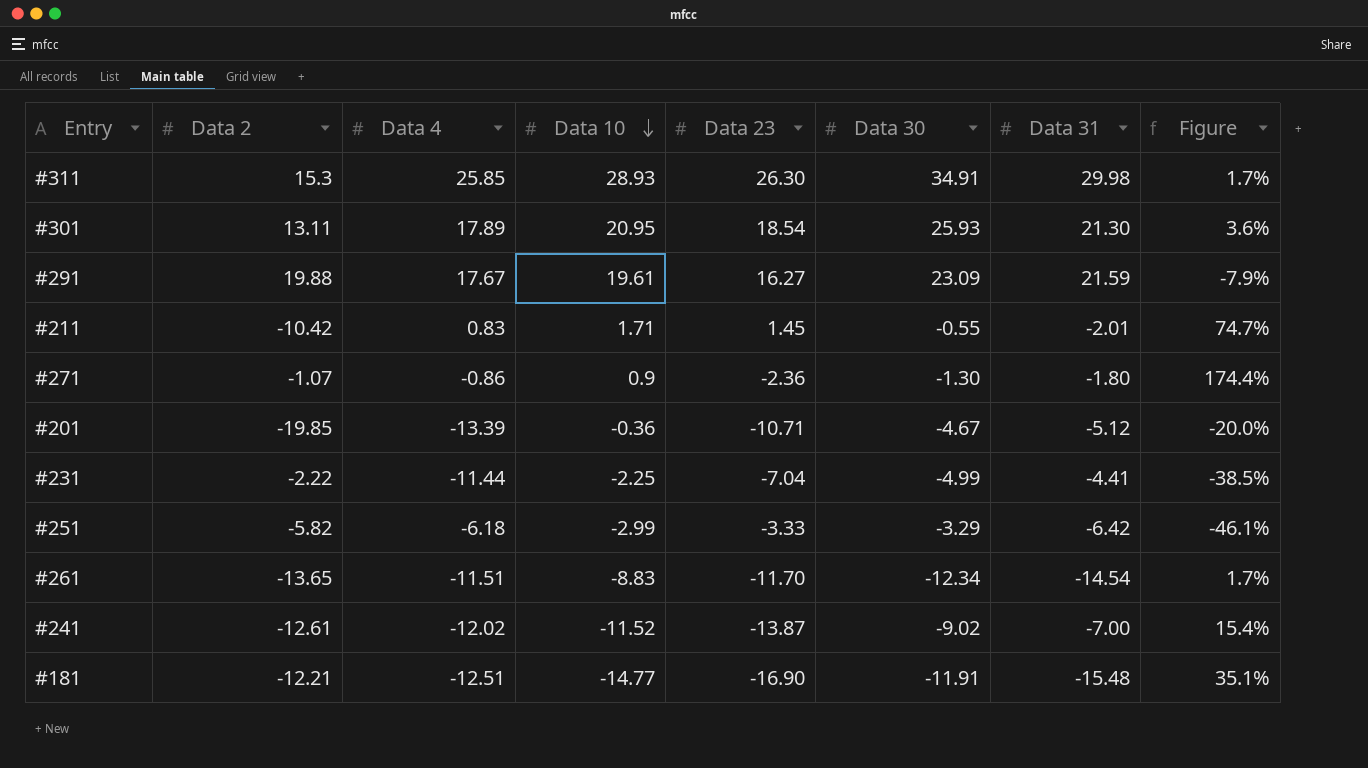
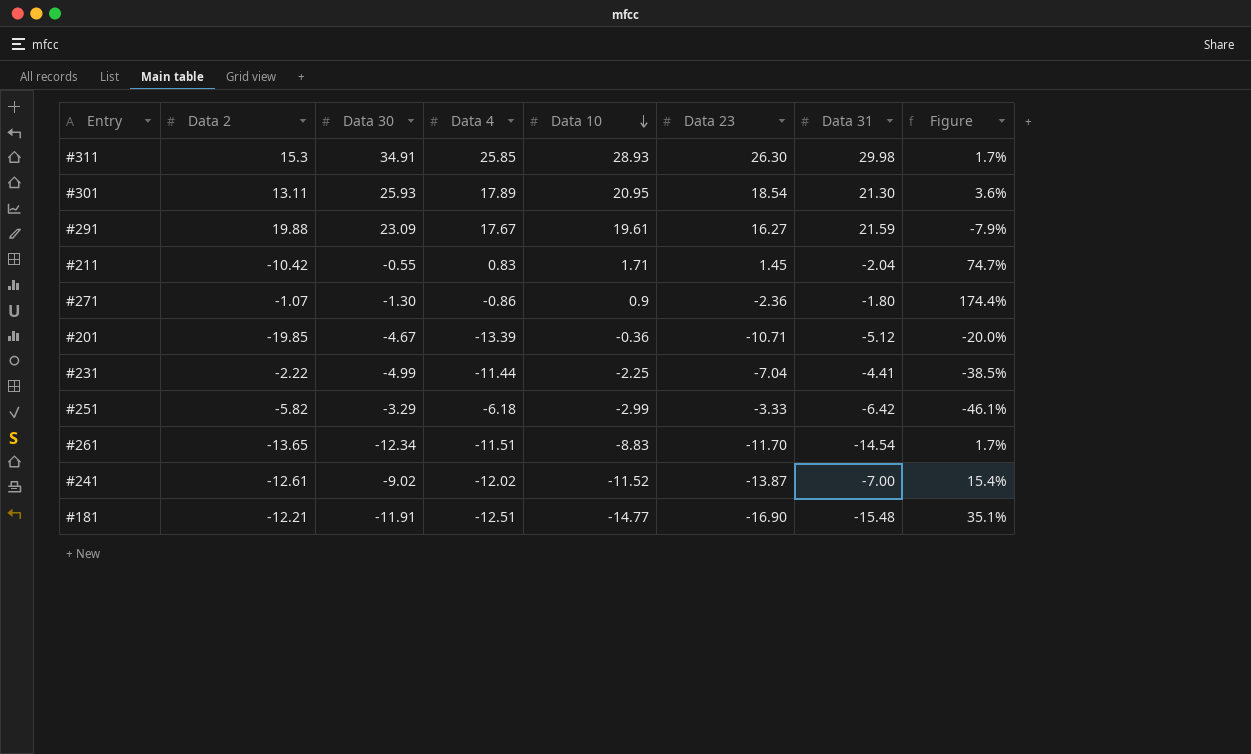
column Data 30 | position: 6 -> 3
#211 | Data 31: -2.01 -> -2.04

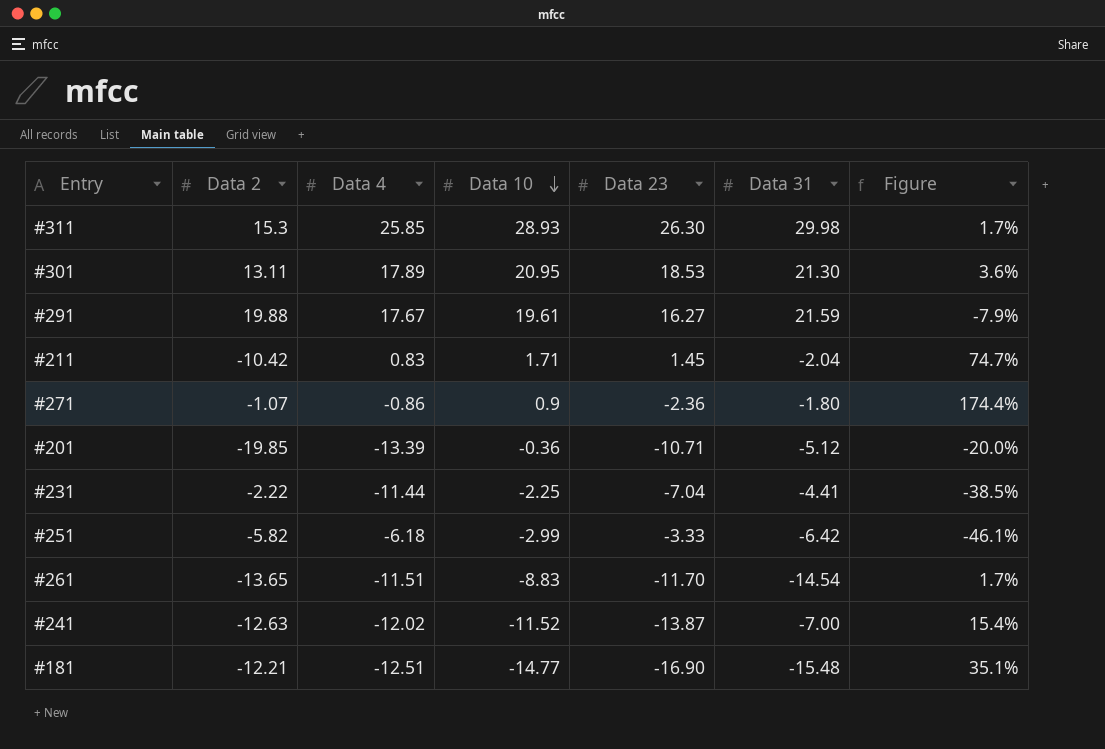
column Data 30 | position: 3 -> none
#301 | Data 23: 18.54 -> 18.53
#241 | Data 2: -12.61 -> -12.63

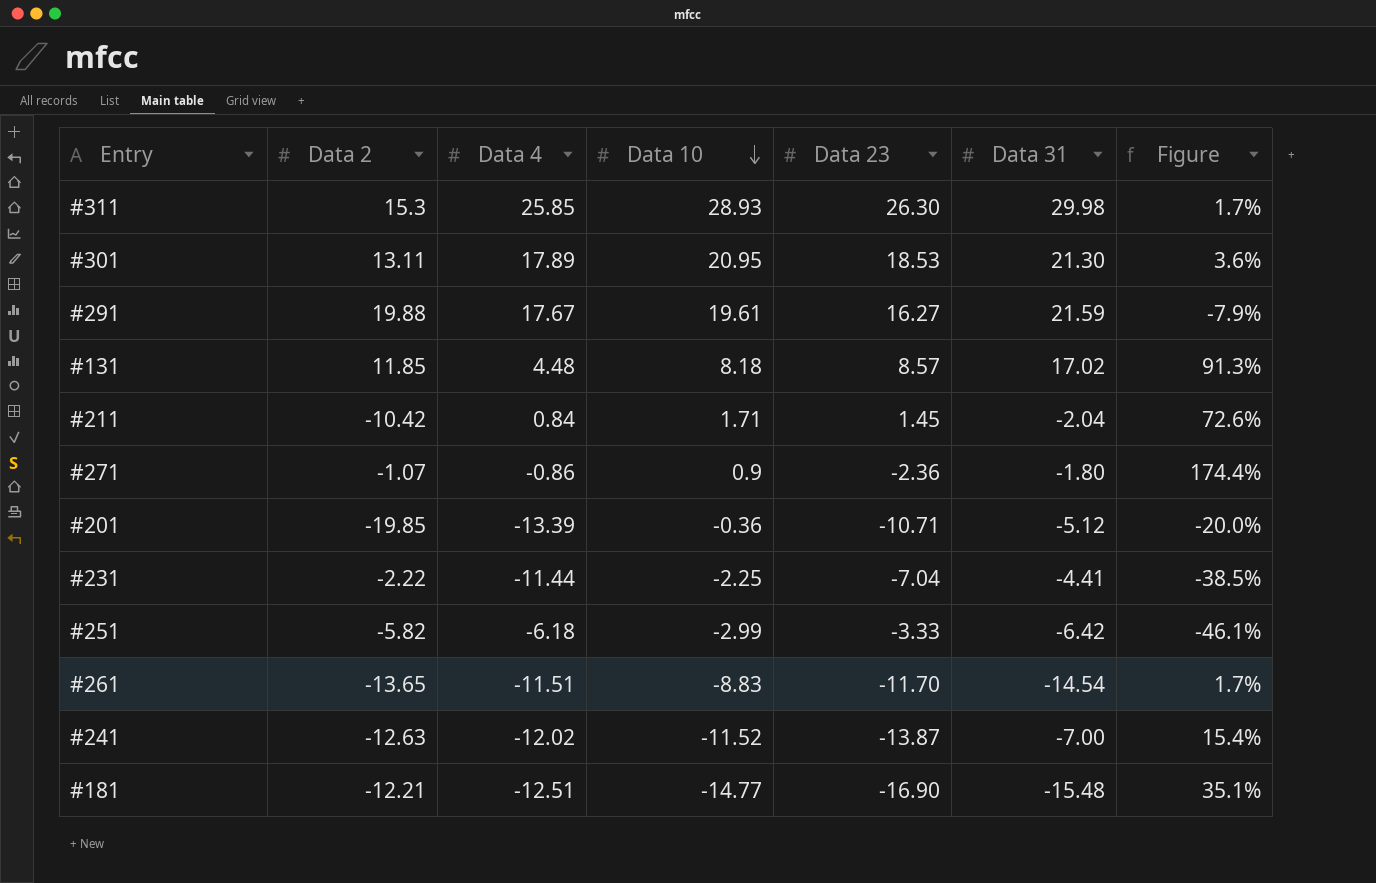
row #131: none -> 11.85 | 4.48 | 8.18 | 8.57 | 17.02 | 91.3%
#211 | Data 4: 0.83 -> 0.84
#211 | Figure: 74.7% -> 72.6%

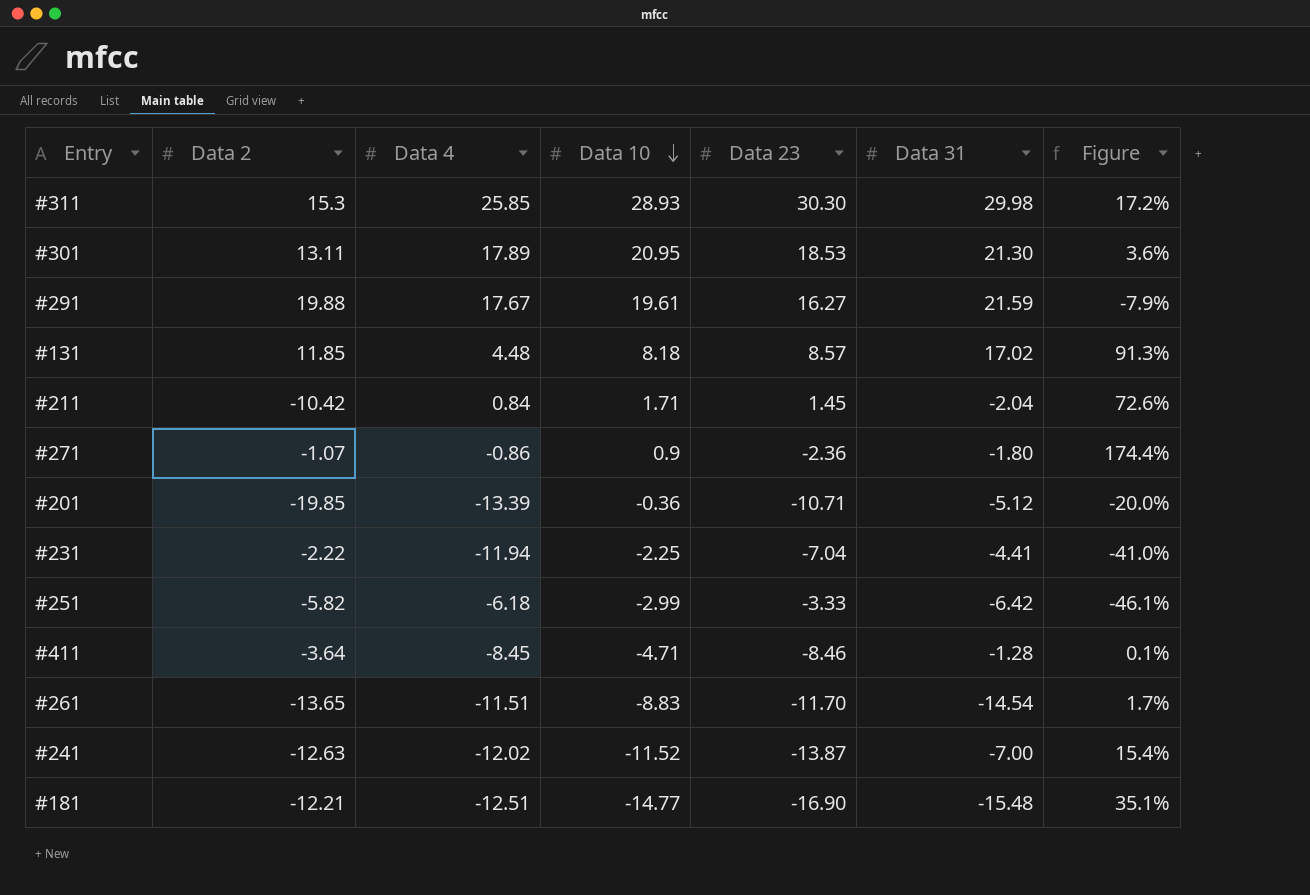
#311 | Data 23: 26.30 -> 30.30
#311 | Figure: 1.7% -> 17.2%
#231 | Data 4: -11.44 -> -11.94
#231 | Figure: -38.5% -> -41.0%
row #411: none -> -3.64 | -8.45 | -4.71 | -8.46 | -1.28 | 0.1%

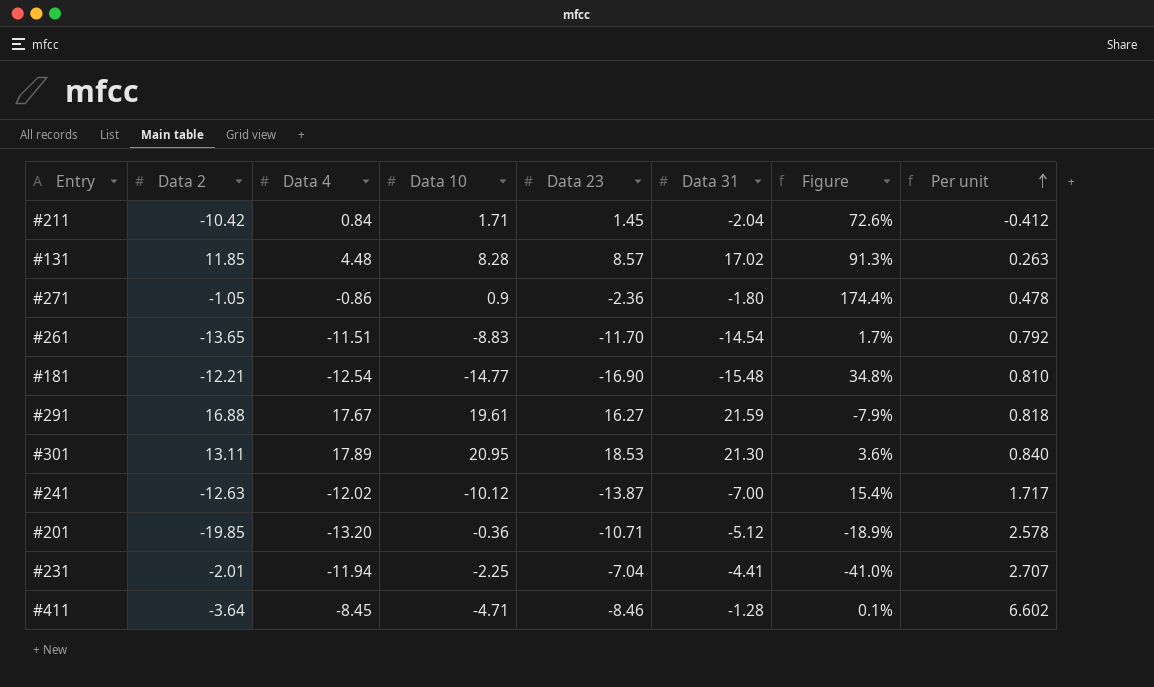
row order: Data 10 descending -> Per unit ascending
column Per unit | formula: none -> [Data 4] / [Data 31]
row #311: 15.3 | 25.85 | 28.93 | 30.30 | 29.98 | 17.2% -> none
row #251: -5.82 | -6.18 | -2.99 | -3.33 | -6.42 | -46.1% -> none
#131 | Data 10: 8.18 -> 8.28
#271 | Data 2: -1.07 -> -1.05
#181 | Data 4: -12.51 -> -12.54
#181 | Figure: 35.1% -> 34.8%
#291 | Data 2: 19.88 -> 16.88
#241 | Data 10: -11.52 -> -10.12
#201 | Data 4: -13.39 -> -13.20
#201 | Figure: -20.0% -> -18.9%
#231 | Data 2: -2.22 -> -2.01

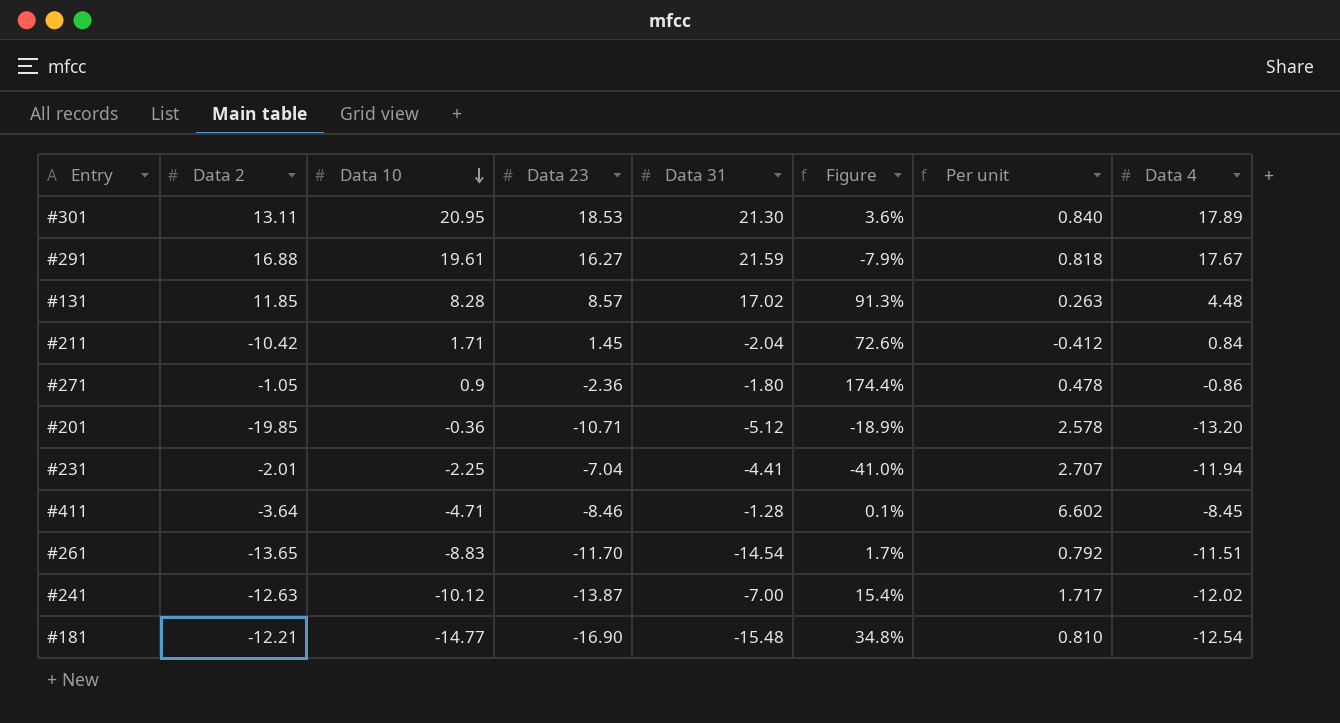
row order: Per unit ascending -> Data 10 descending
column Data 4 | position: 3 -> 8

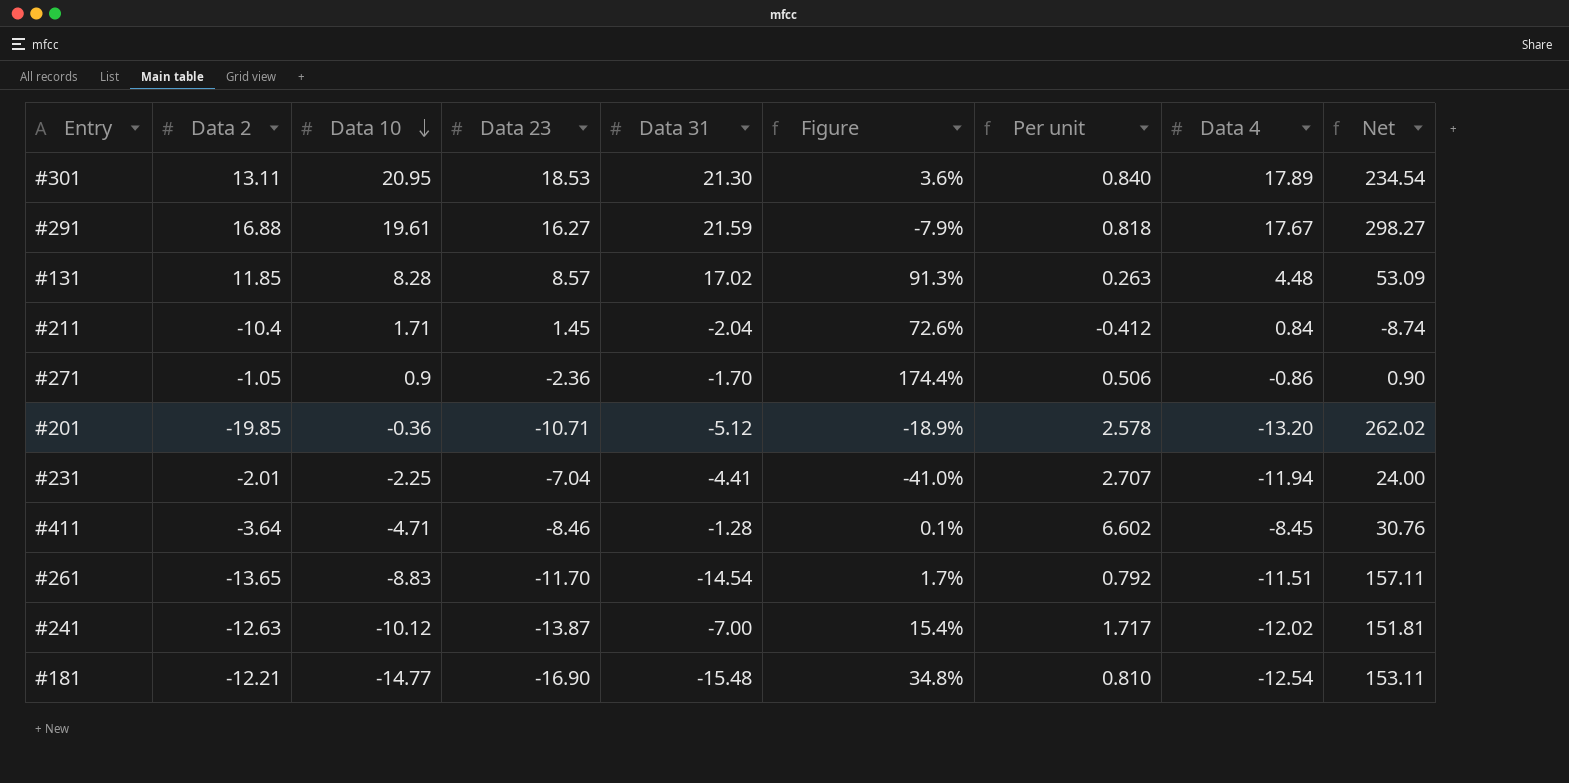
column Net | formula: none -> [Data 2] * [Data 4]
#211 | Data 2: -10.42 -> -10.4
#271 | Data 31: -1.80 -> -1.70
#271 | Per unit: 0.478 -> 0.506

